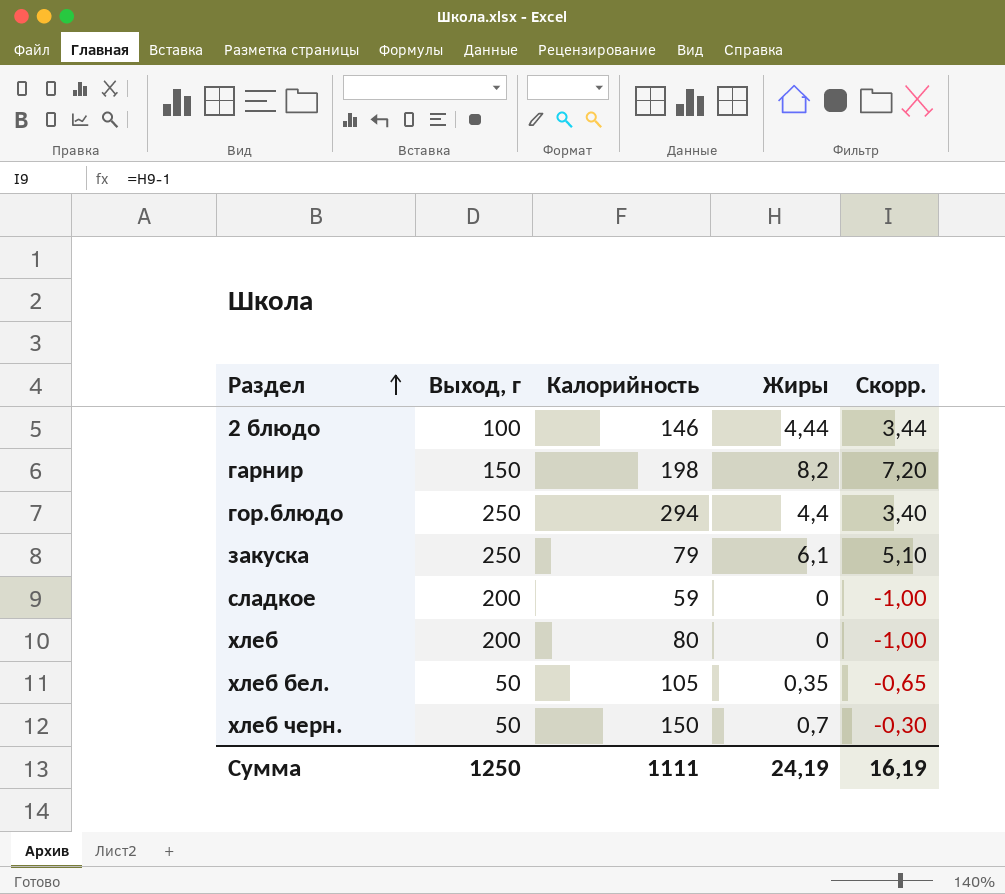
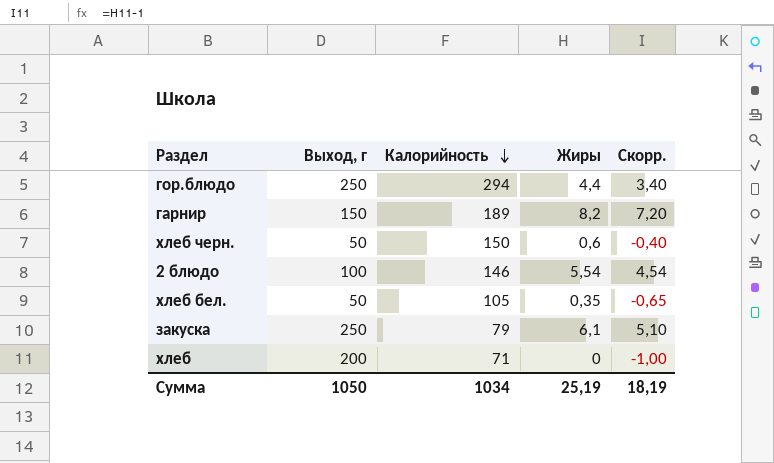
row order: Раздел ascending -> Калорийность descending
row сладкое: 200 | 59 | 0 | -1,00 -> none
гарнир | Калорийность: 198 -> 189
хлеб черн. | Жиры: 0,7 -> 0,6
хлеб черн. | Скорр.: -0,30 -> -0,40
2 блюдо | Жиры: 4,44 -> 5,54
2 блюдо | Скорр.: 3,44 -> 4,54
хлеб | Калорийность: 80 -> 71
Сумма | Выход, г: 1250 -> 1050
Сумма | Калорийность: 1111 -> 1034
Сумма | Жиры: 24,19 -> 25,19
Сумма | Скорр.: 16,19 -> 18,19

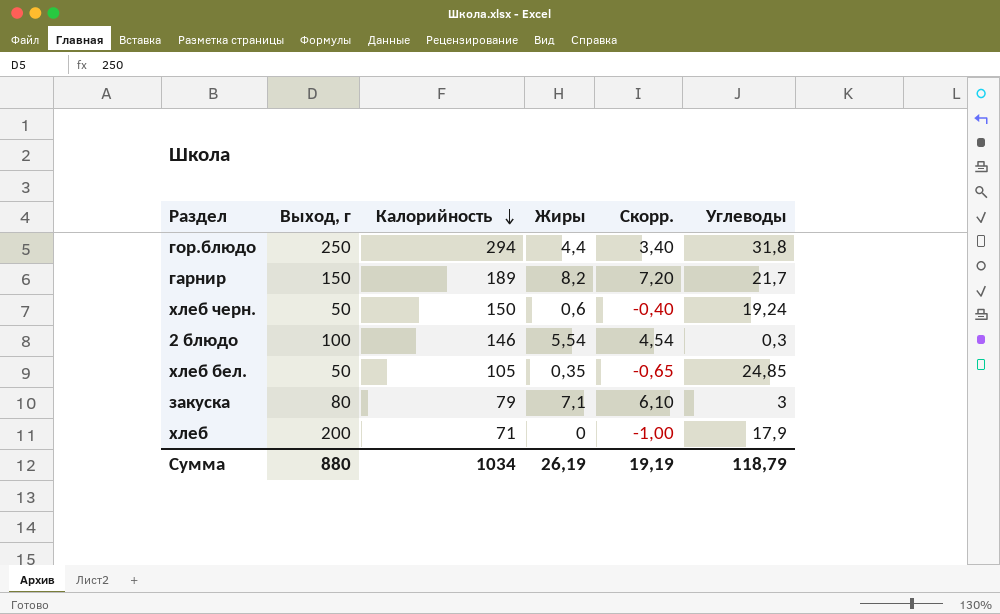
column Углеводы | position: none -> 6
закуска | Выход, г: 250 -> 80
закуска | Жиры: 6,1 -> 7,1
закуска | Скорр.: 5,10 -> 6,10
Сумма | Выход, г: 1050 -> 880
Сумма | Жиры: 25,19 -> 26,19
Сумма | Скорр.: 18,19 -> 19,19

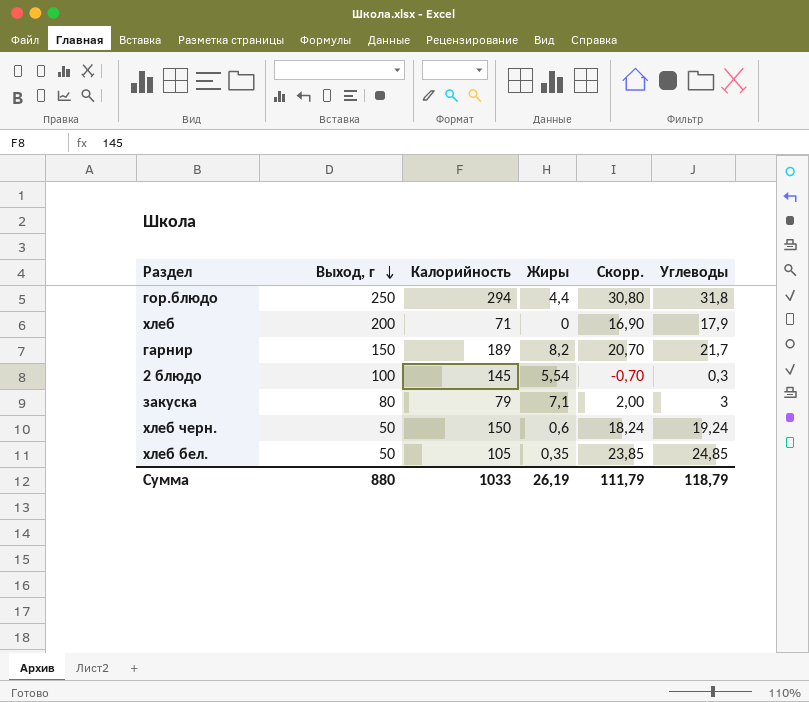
row order: Калорийность descending -> Выход, г descending
column Скорр. | formula: [Жиры] - 1 -> [Углеводы] - 1
2 блюдо | Калорийность: 146 -> 145
Сумма | Калорийность: 1034 -> 1033
Сумма | Скорр.: 19,19 -> 111,79

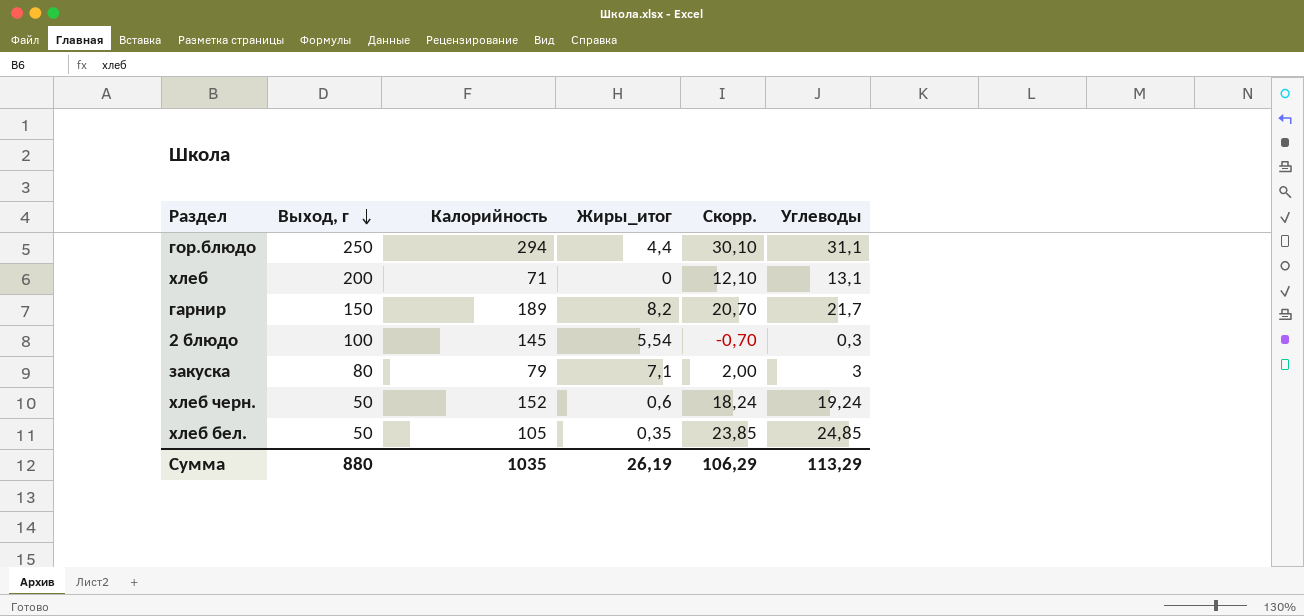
column name: Жиры -> Жиры_итог
гор.блюдо | Скорр.: 30,80 -> 30,10
гор.блюдо | Углеводы: 31,8 -> 31,1
хлеб | Скорр.: 16,90 -> 12,10
хлеб | Углеводы: 17,9 -> 13,1
хлеб черн. | Калорийность: 150 -> 152
Сумма | Калорийность: 1033 -> 1035
Сумма | Скорр.: 111,79 -> 106,29
Сумма | Углеводы: 118,79 -> 113,29

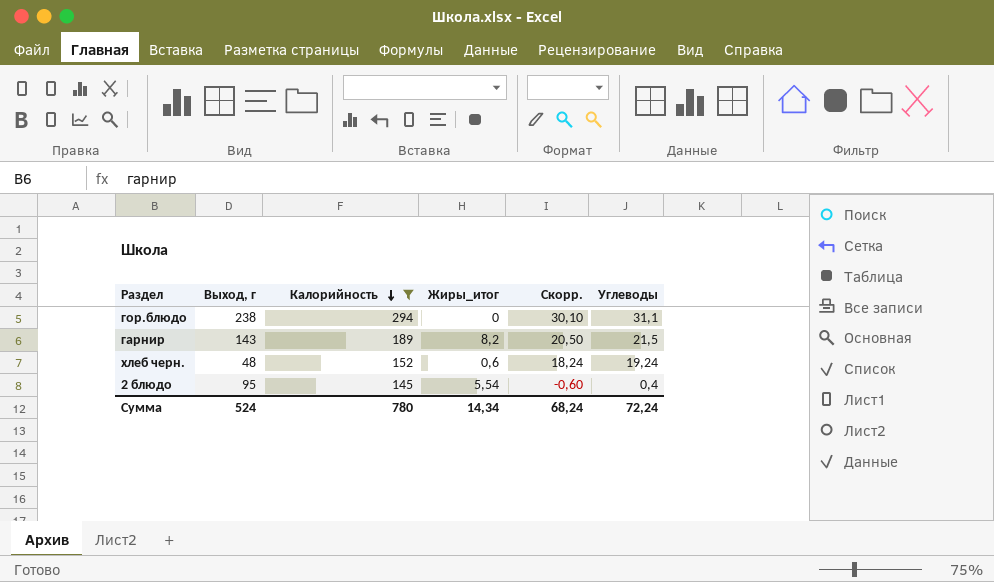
filter: none -> Калорийность >= 145
row order: Выход, г descending -> Калорийность descending
гор.блюдо | Выход, г: 250 -> 238
гор.блюдо | Жиры_итог: 4,4 -> 0
гарнир | Выход, г: 150 -> 143
гарнир | Скорр.: 20,70 -> 20,50
гарнир | Углеводы: 21,7 -> 21,5
хлеб черн. | Выход, г: 50 -> 48
2 блюдо | Выход, г: 100 -> 95
2 блюдо | Скорр.: -0,70 -> -0,60
2 блюдо | Углеводы: 0,3 -> 0,4
Сумма | Выход, г: 880 -> 524
Сумма | Калорийность: 1035 -> 780
Сумма | Жиры_итог: 26,19 -> 14,34
Сумма | Скорр.: 106,29 -> 68,24
Сумма | Углеводы: 113,29 -> 72,24

